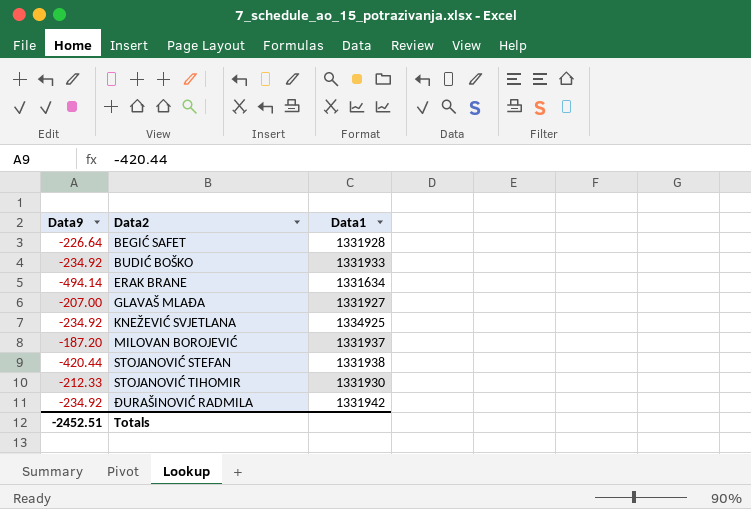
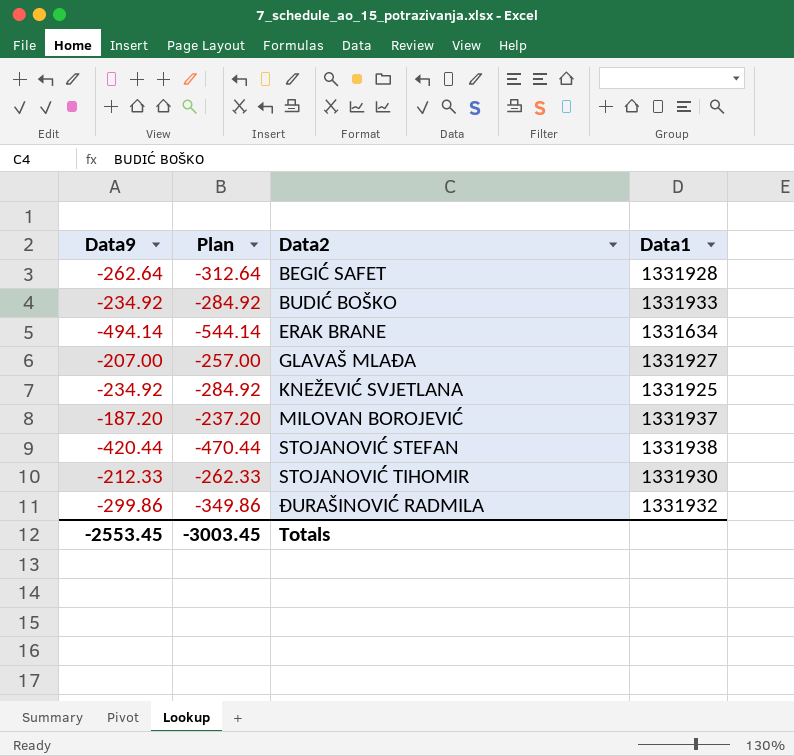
column Plan | formula: none -> [Data9] - 50
BEGIĆ SAFET | Data9: -226.64 -> -262.64
KNEŽEVIĆ SVJETLANA | Data1: 1334925 -> 1331925
ĐURAŠINOVIĆ RADMILA | Data9: -234.92 -> -299.86
ĐURAŠINOVIĆ RADMILA | Data1: 1331942 -> 1331932
Totals | Data9: -2452.51 -> -2553.45

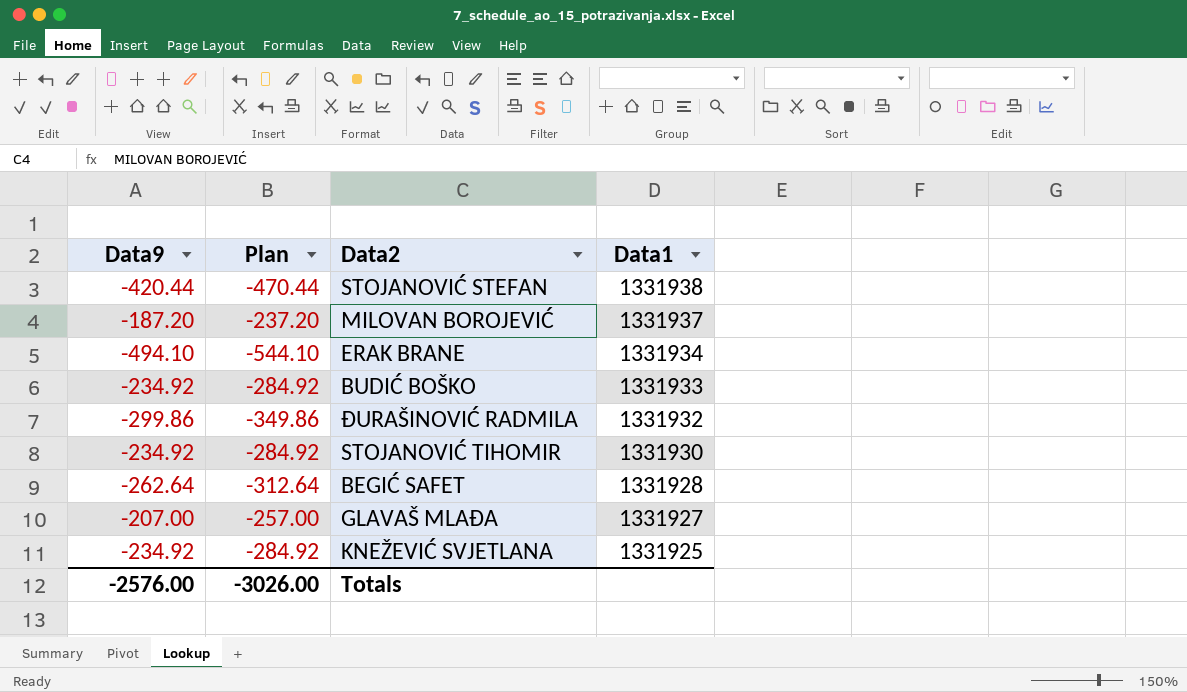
row order: Data2 ascending -> Data1 descending
ERAK BRANE | Data9: -494.14 -> -494.10
ERAK BRANE | Plan: -544.14 -> -544.10
ERAK BRANE | Data1: 1331634 -> 1331934
STOJANOVIĆ TIHOMIR | Data9: -212.33 -> -234.92
STOJANOVIĆ TIHOMIR | Plan: -262.33 -> -284.92
Totals | Data9: -2553.45 -> -2576.00
Totals | Plan: -3003.45 -> -3026.00

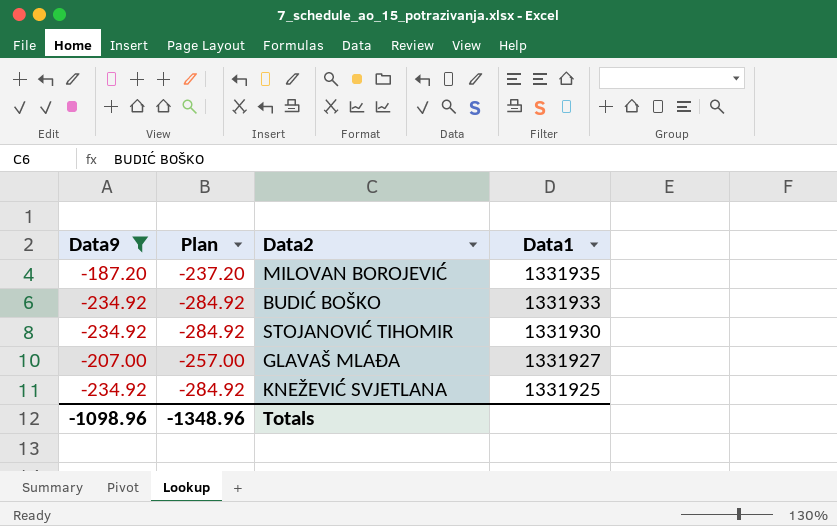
filter: none -> Data9 >= -234.92
MILOVAN BOROJEVIĆ | Data1: 1331937 -> 1331935
Totals | Data9: -2576.00 -> -1098.96
Totals | Plan: -3026.00 -> -1348.96

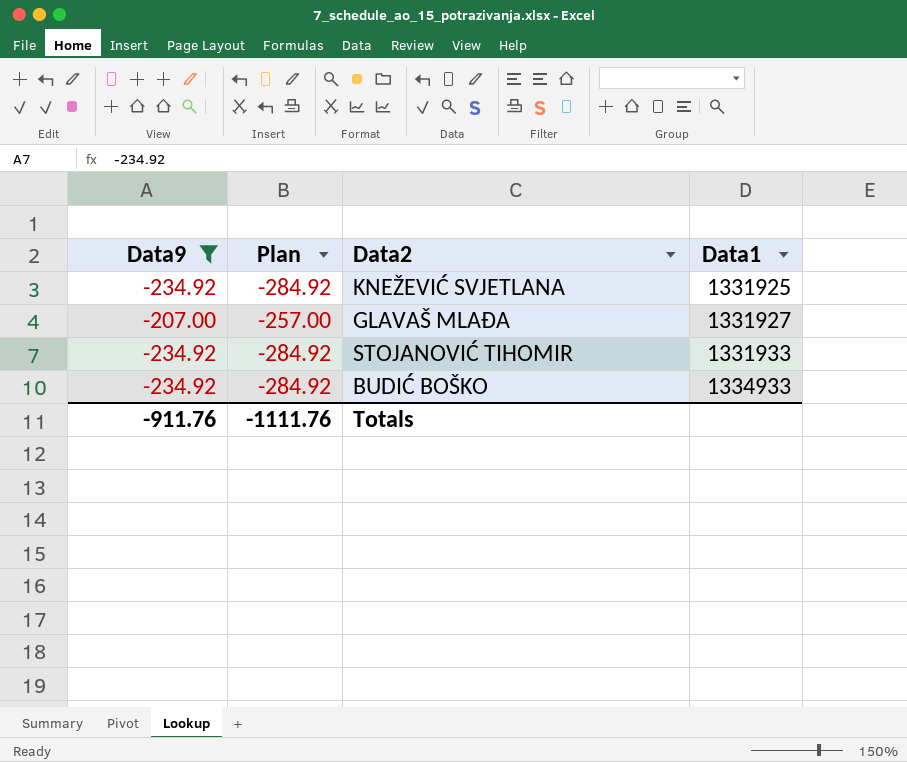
row order: Data1 descending -> Data1 ascending
row MILOVAN BOROJEVIĆ: -187.20 | -237.20 | 1331935 -> none
STOJANOVIĆ TIHOMIR | Data1: 1331930 -> 1331933
BUDIĆ BOŠKO | Data1: 1331933 -> 1334933
Totals | Data9: -1098.96 -> -911.76
Totals | Plan: -1348.96 -> -1111.76

